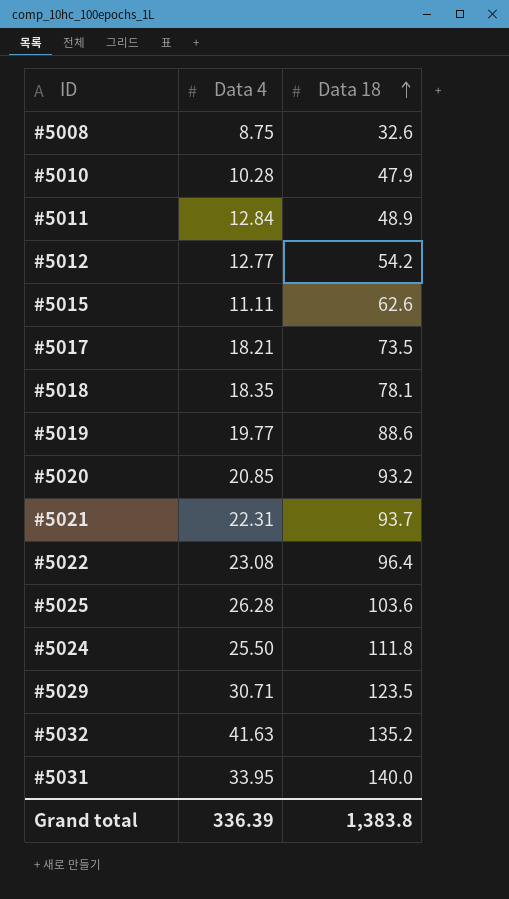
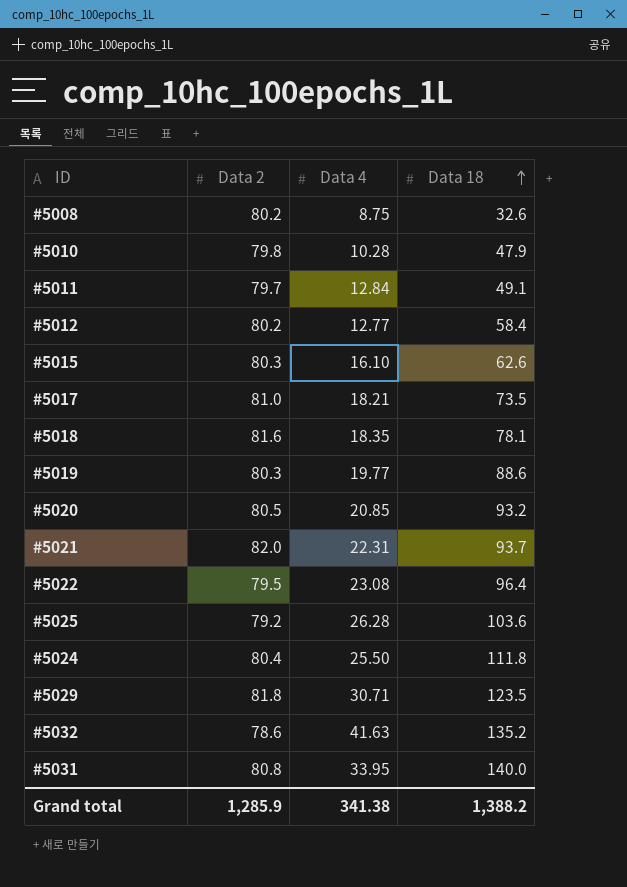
column Data 2 | position: none -> 2
#5011 | Data 18: 48.9 -> 49.1
#5012 | Data 18: 54.2 -> 58.4
#5015 | Data 4: 11.11 -> 16.10
Grand total | Data 4: 336.39 -> 341.38
Grand total | Data 18: 1,383.8 -> 1,388.2

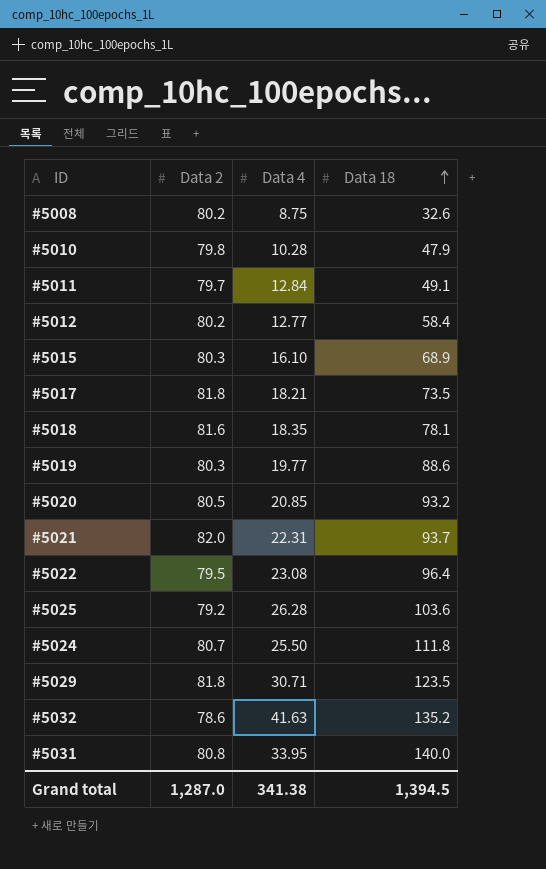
#5015 | Data 18: 62.6 -> 68.9
#5017 | Data 2: 81.0 -> 81.8
#5024 | Data 2: 80.4 -> 80.7
Grand total | Data 2: 1,285.9 -> 1,287.0
Grand total | Data 18: 1,388.2 -> 1,394.5

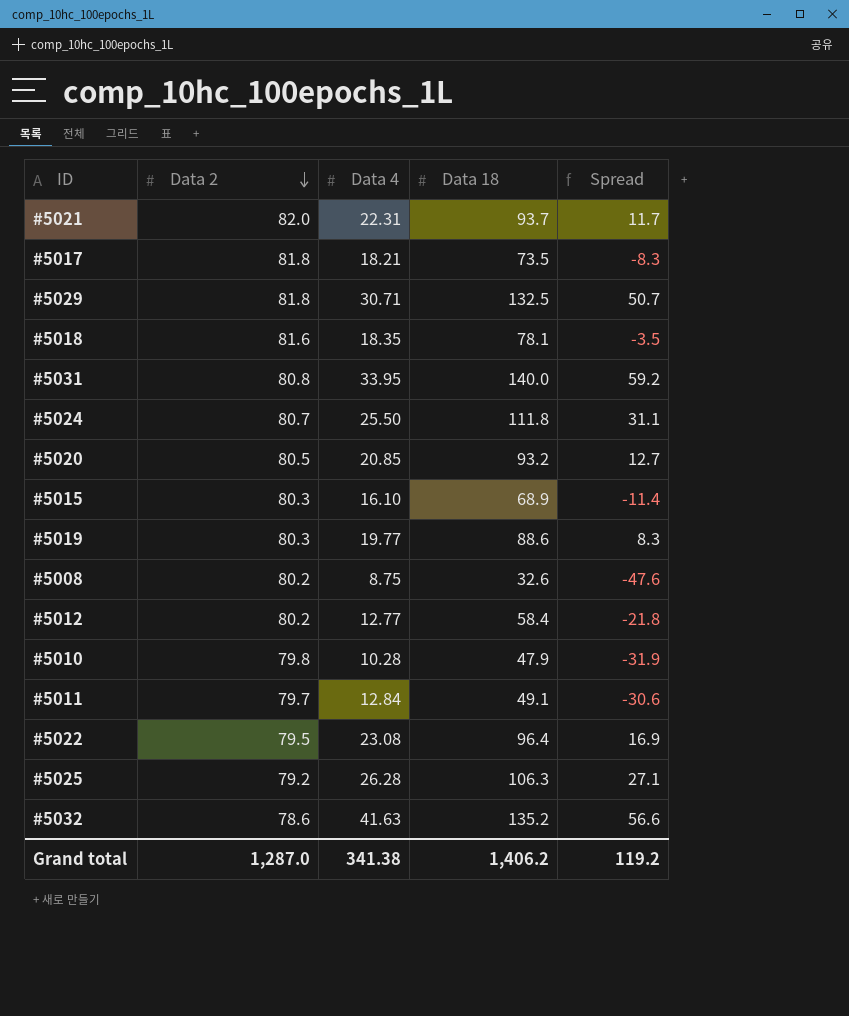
row order: Data 18 ascending -> Data 2 descending
column Spread | formula: none -> [Data 18] - [Data 2]
#5029 | Data 18: 123.5 -> 132.5
#5025 | Data 18: 103.6 -> 106.3
Grand total | Data 18: 1,394.5 -> 1,406.2

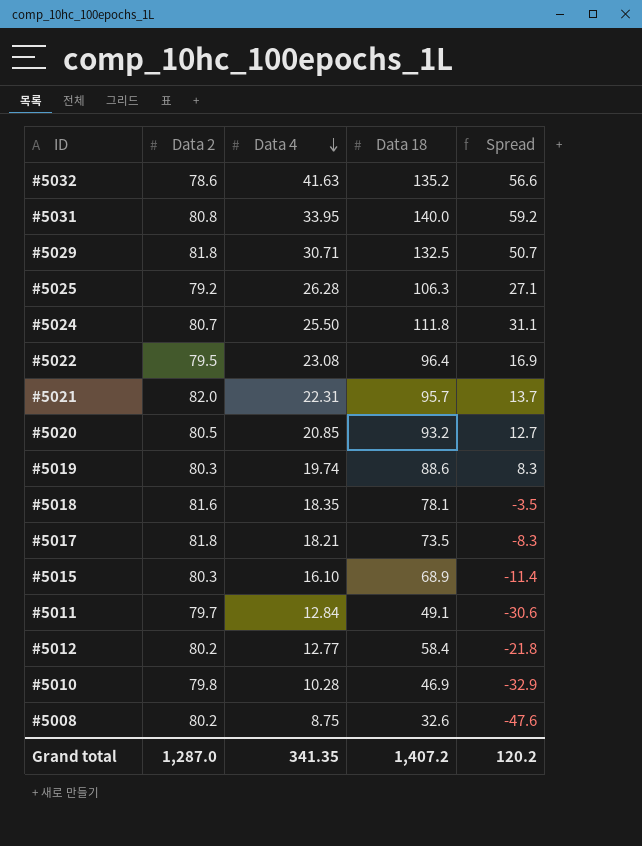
row order: Data 2 descending -> Data 4 descending
#5021 | Data 18: 93.7 -> 95.7
#5021 | Spread: 11.7 -> 13.7
#5019 | Data 4: 19.77 -> 19.74
#5010 | Data 18: 47.9 -> 46.9
#5010 | Spread: -31.9 -> -32.9
Grand total | Data 4: 341.38 -> 341.35
Grand total | Data 18: 1,406.2 -> 1,407.2
Grand total | Spread: 119.2 -> 120.2

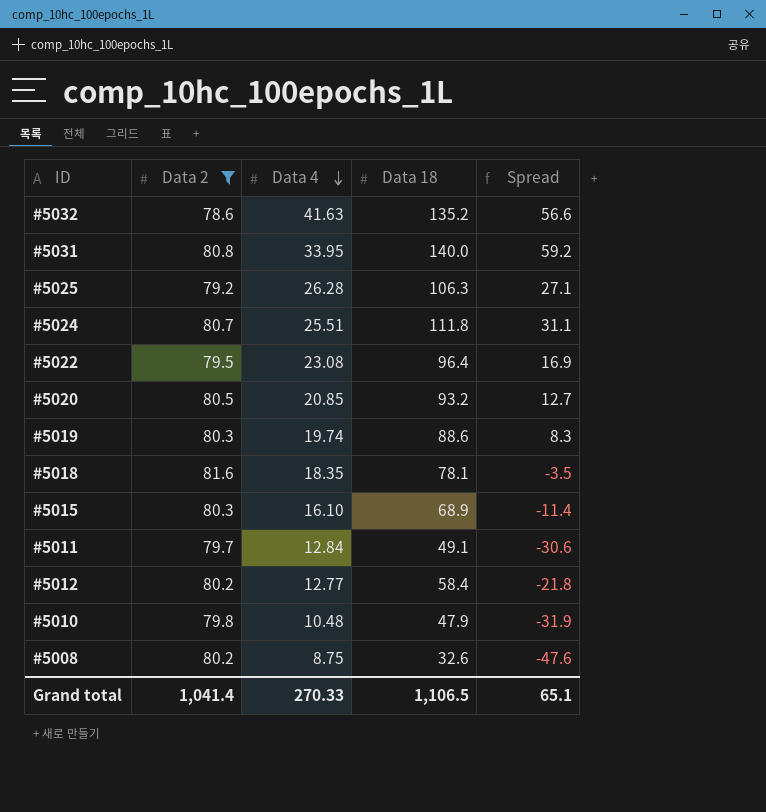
filter: none -> Data 2 <= 81.6
#5024 | Data 4: 25.50 -> 25.51
#5010 | Data 4: 10.28 -> 10.48
#5010 | Data 18: 46.9 -> 47.9
#5010 | Spread: -32.9 -> -31.9
Grand total | Data 2: 1,287.0 -> 1,041.4
Grand total | Data 4: 341.35 -> 270.33
Grand total | Data 18: 1,407.2 -> 1,106.5
Grand total | Spread: 120.2 -> 65.1

